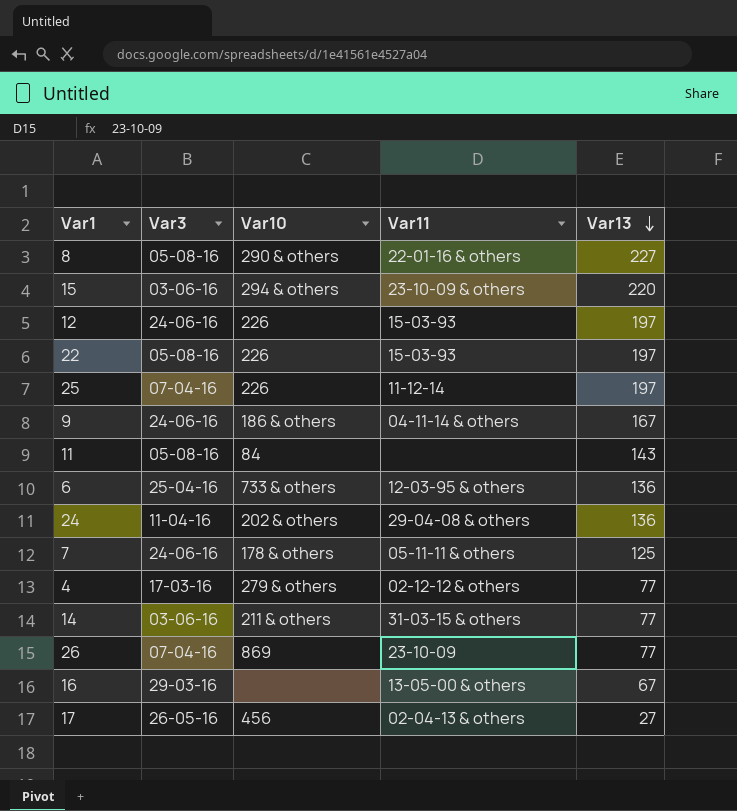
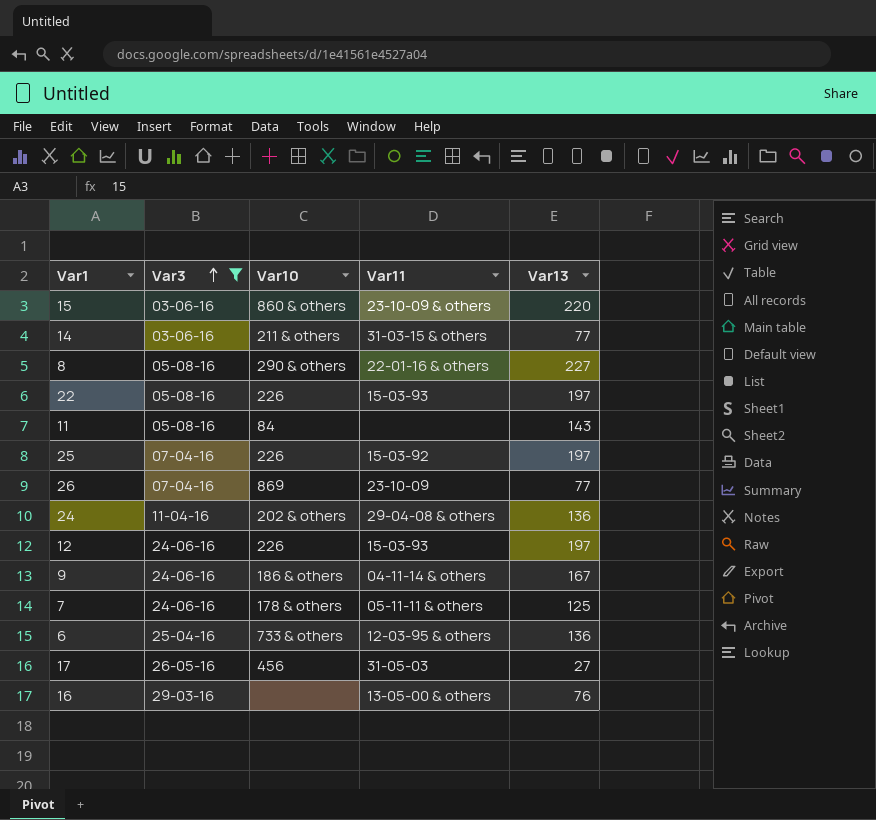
filter: none -> Var3 != 17-03-16
row order: Var13 descending -> Var3 ascending
15 | Var10: 294 & others -> 860 & others
25 | Var11: 11-12-14 -> 15-03-92
17 | Var11: 02-04-13 & others -> 31-05-03
16 | Var13: 67 -> 76

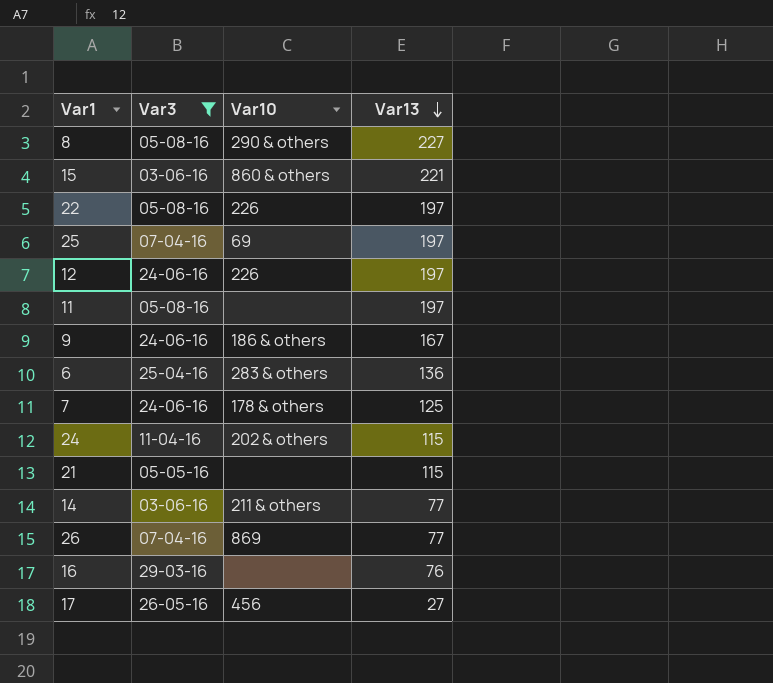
row order: Var3 ascending -> Var13 descending
column Var11 | position: 4 -> none
15 | Var13: 220 -> 221
25 | Var10: 226 -> 69
11 | Var10: 84 -> none
11 | Var13: 143 -> 197
6 | Var10: 733 & others -> 283 & others
24 | Var13: 136 -> 115
row 21: none -> 05-05-16 | none | 115

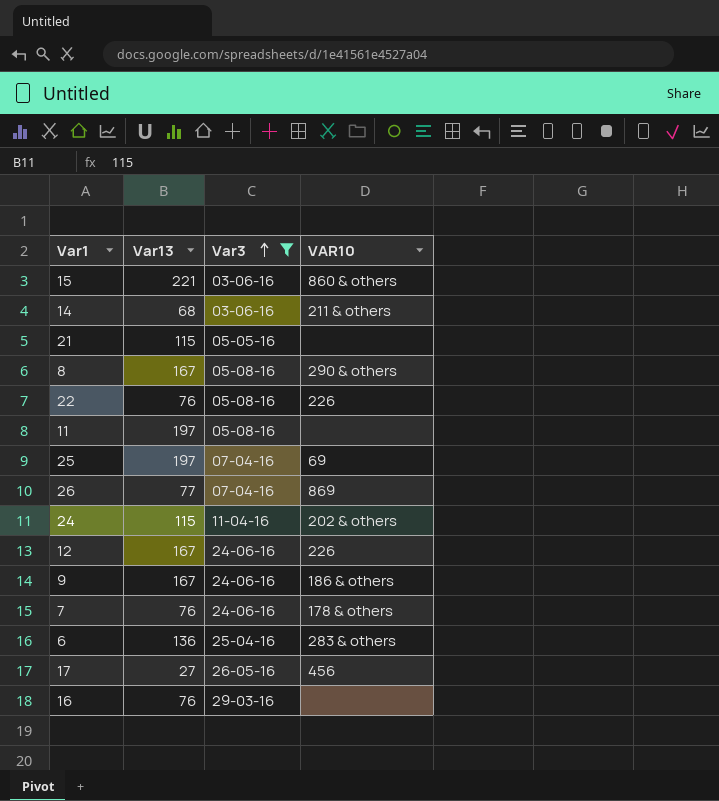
row order: Var13 descending -> Var3 ascending
column Var13 | position: 4 -> 2
column name: Var10 -> VAR10
14 | Var13: 77 -> 68
8 | Var13: 227 -> 167
22 | Var13: 197 -> 76
12 | Var13: 197 -> 167
7 | Var13: 125 -> 76

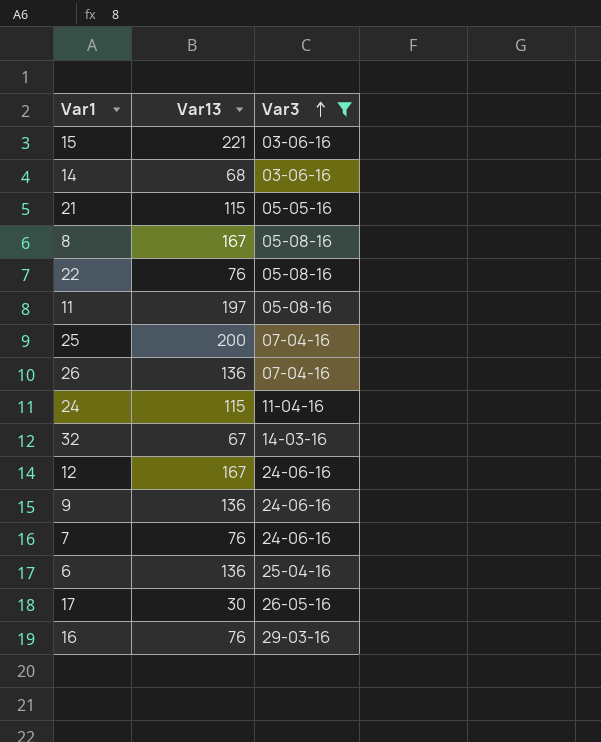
column VAR10 | position: 4 -> none
25 | Var13: 197 -> 200
26 | Var13: 77 -> 136
row 32: none -> 67 | 14-03-16
9 | Var13: 167 -> 136
17 | Var13: 27 -> 30

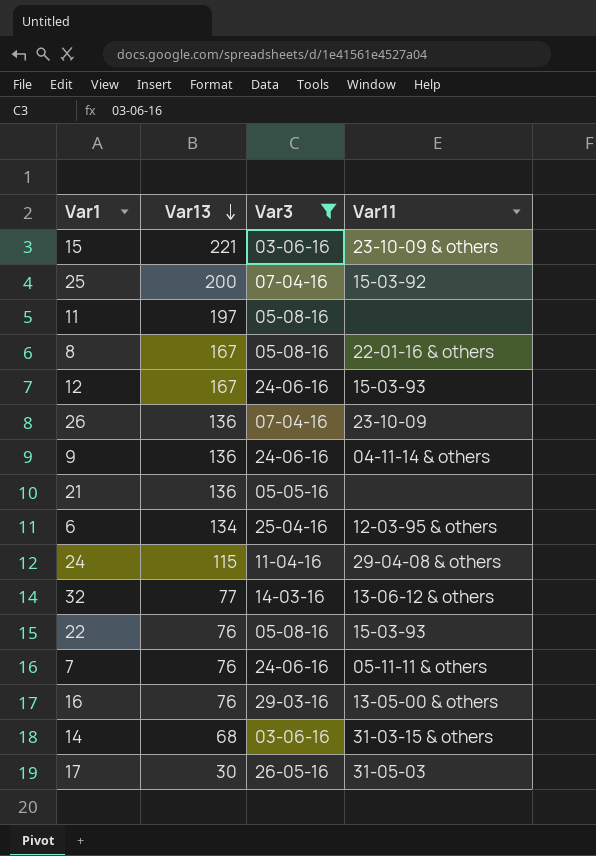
row order: Var3 ascending -> Var13 descending
column Var11 | position: none -> 4
21 | Var13: 115 -> 136
6 | Var13: 136 -> 134
32 | Var13: 67 -> 77

